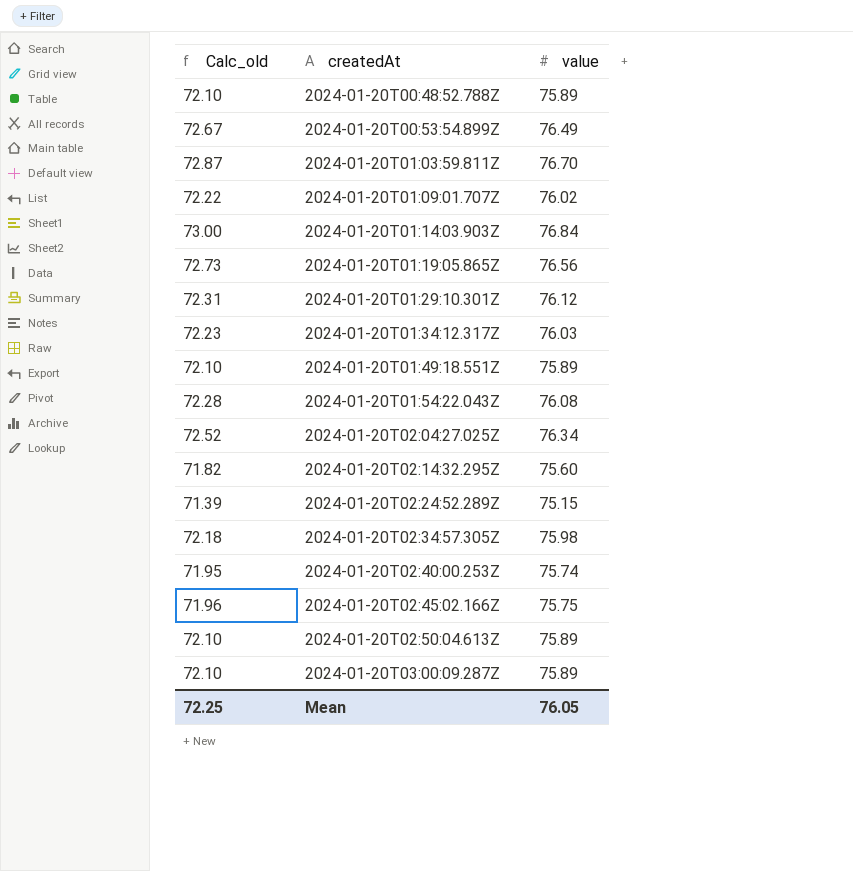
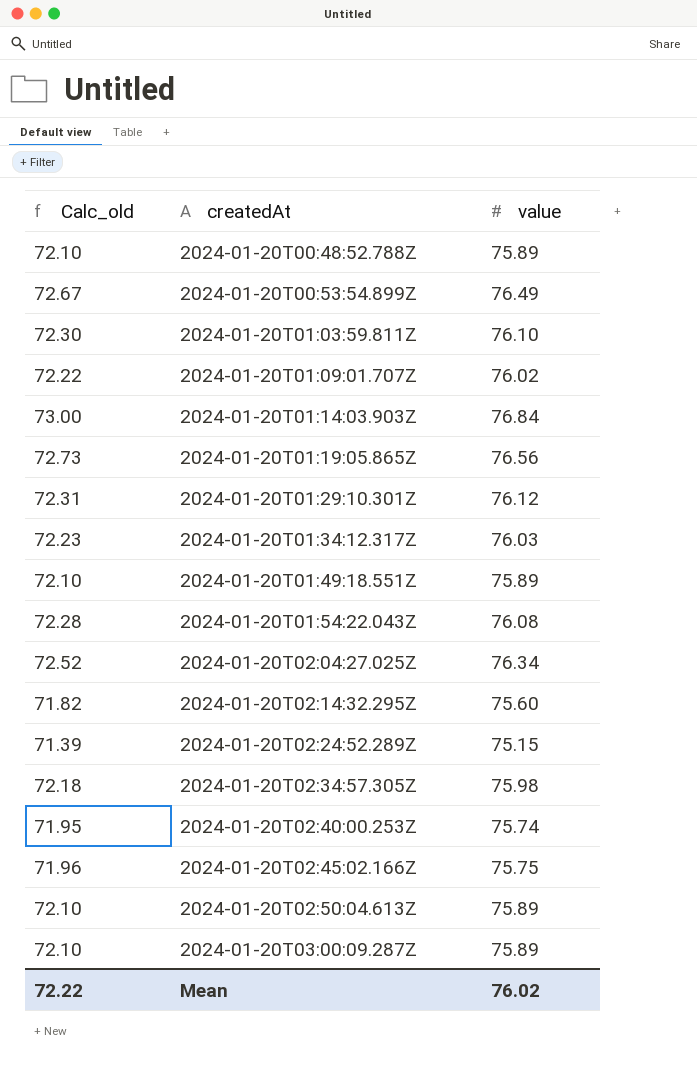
2024-01-20T01:03:59.811Z | Calc_old: 72.87 -> 72.30
2024-01-20T01:03:59.811Z | value: 76.70 -> 76.10
Mean | Calc_old: 72.25 -> 72.22
Mean | value: 76.05 -> 76.02

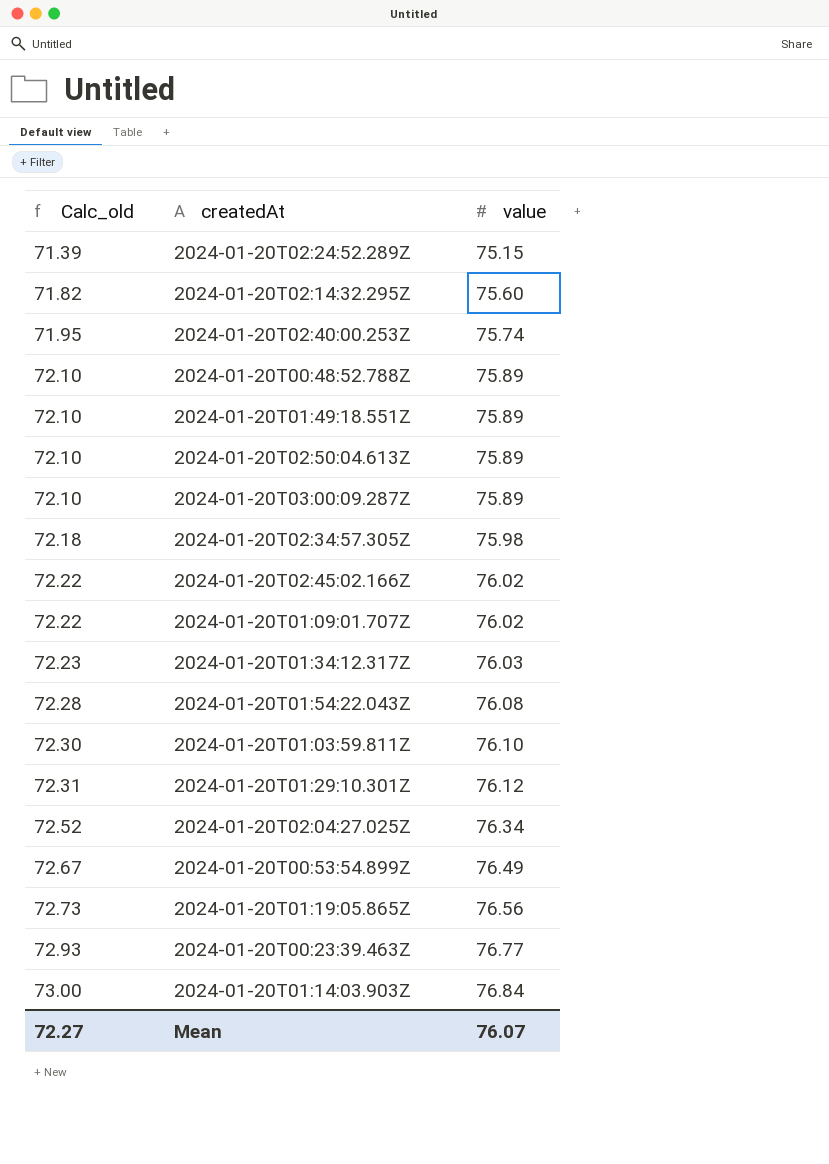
row order: createdAt ascending -> Calc_old ascending
2024-01-20T02:45:02.166Z | Calc_old: 71.96 -> 72.22
2024-01-20T02:45:02.166Z | value: 75.75 -> 76.02
row 2024-01-20T00:23:39.463Z: none -> 72.93 | 76.77
Mean | Calc_old: 72.22 -> 72.27
Mean | value: 76.02 -> 76.07

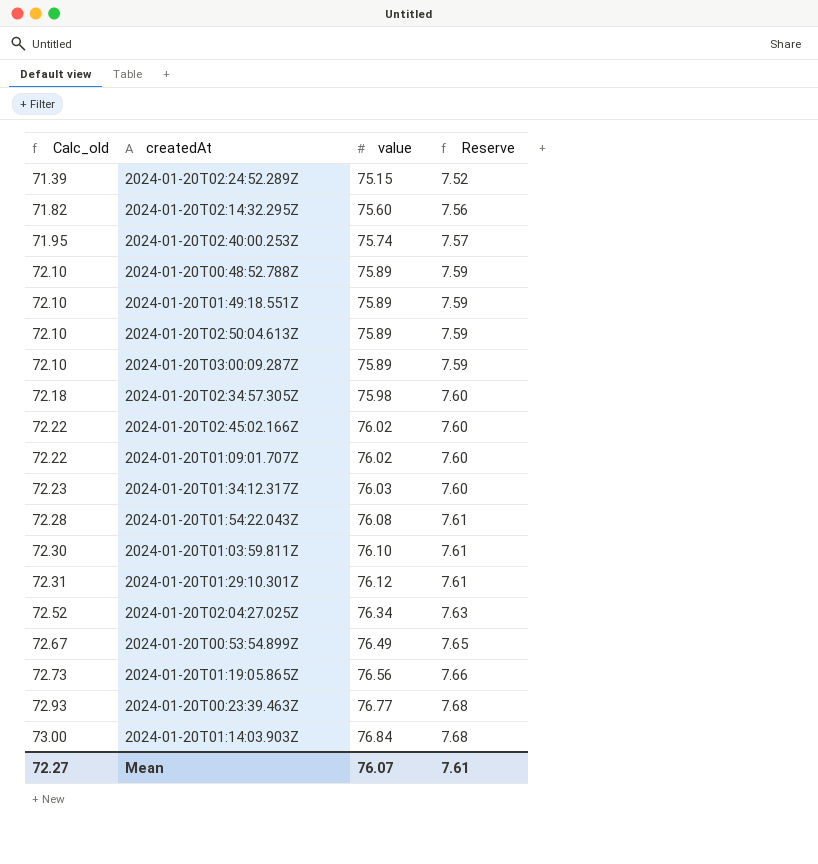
column Reserve | formula: none -> [value] * 0.1

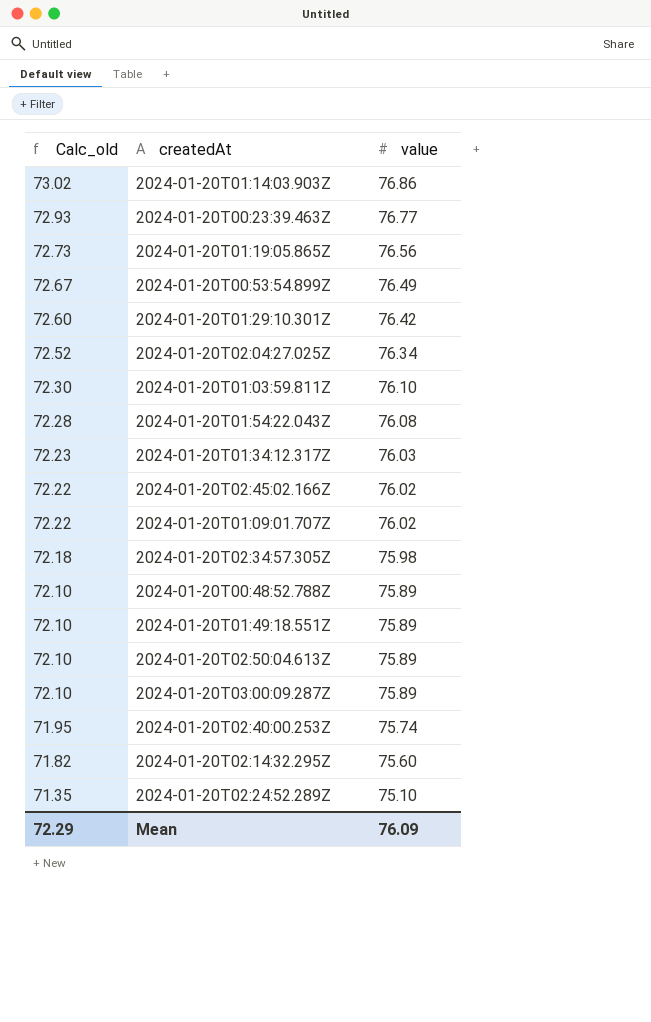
row order: Calc_old ascending -> Calc_old descending
column Reserve | formula: [value] * 0.1 -> none
2024-01-20T01:14:03.903Z | Calc_old: 73.00 -> 73.02
2024-01-20T01:14:03.903Z | value: 76.84 -> 76.86
2024-01-20T01:29:10.301Z | Calc_old: 72.31 -> 72.60
2024-01-20T01:29:10.301Z | value: 76.12 -> 76.42
2024-01-20T02:24:52.289Z | Calc_old: 71.39 -> 71.35
2024-01-20T02:24:52.289Z | value: 75.15 -> 75.10
Mean | Calc_old: 72.27 -> 72.29
Mean | value: 76.07 -> 76.09

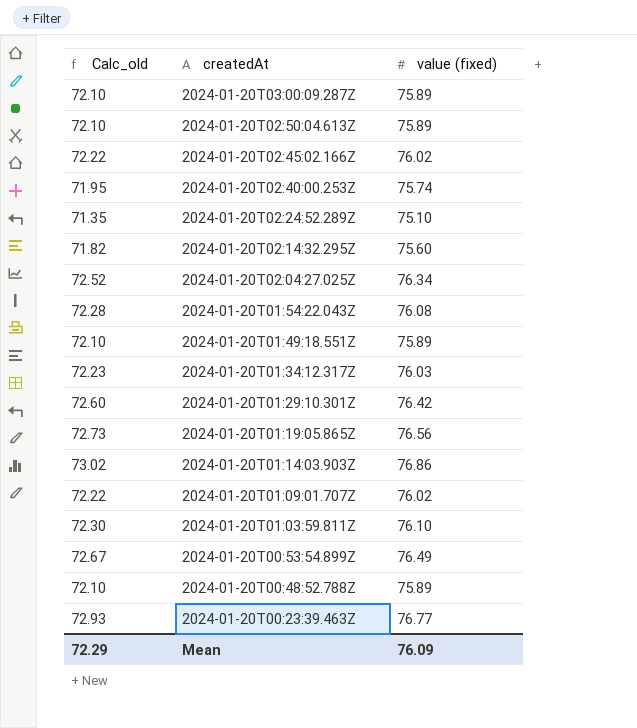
row order: Calc_old descending -> createdAt descending
column name: value -> value (fixed)
row 2024-01-20T02:34:57.305Z: 72.18 | 75.98 -> none

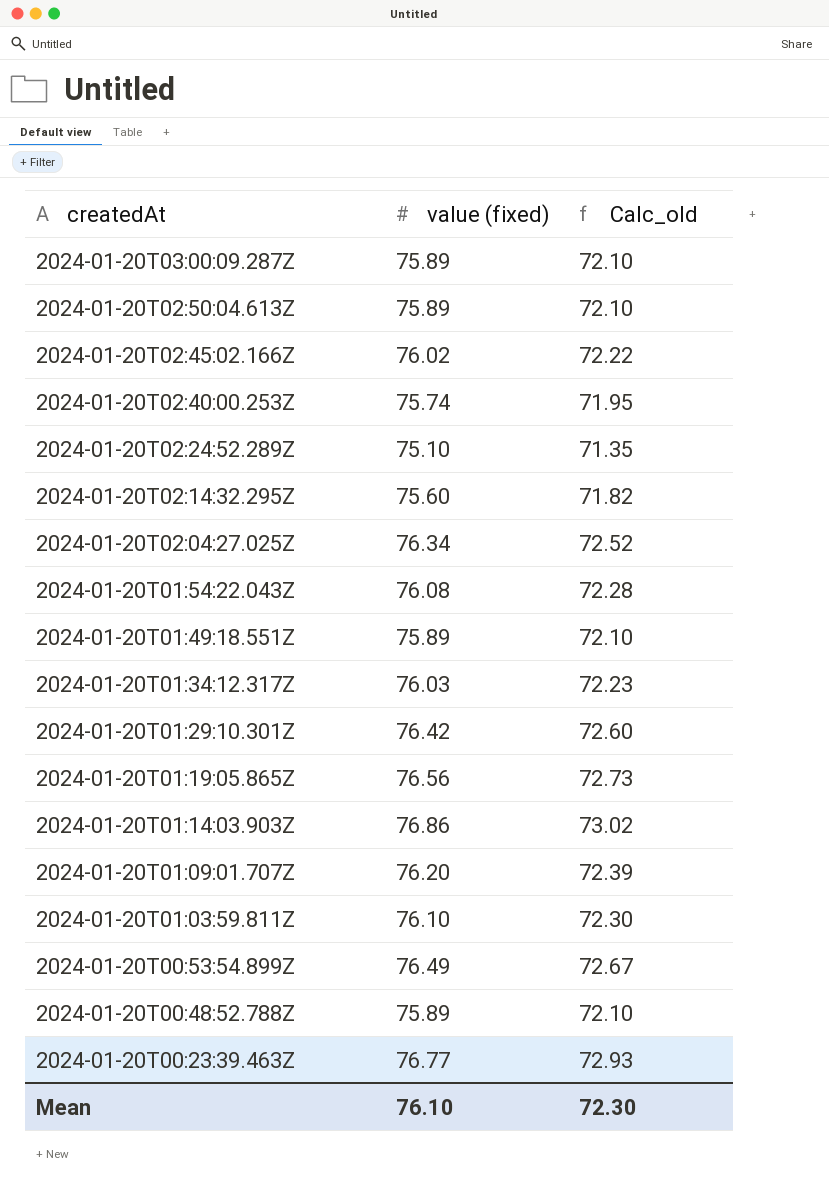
column Calc_old | position: 1 -> 3
2024-01-20T01:09:01.707Z | value (fixed): 76.02 -> 76.20
2024-01-20T01:09:01.707Z | Calc_old: 72.22 -> 72.39
Mean | value (fixed): 76.09 -> 76.10
Mean | Calc_old: 72.29 -> 72.30

